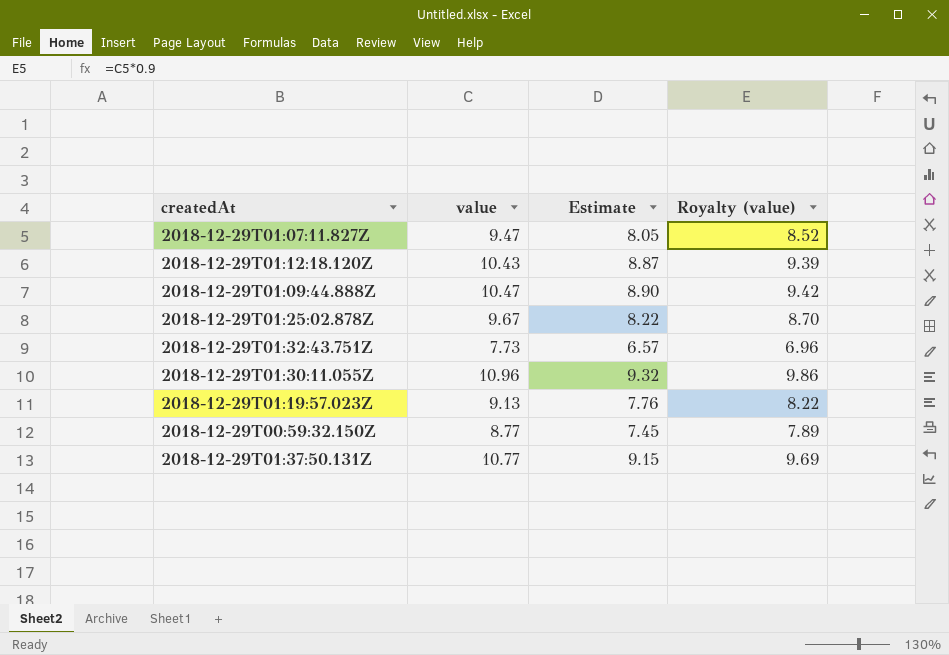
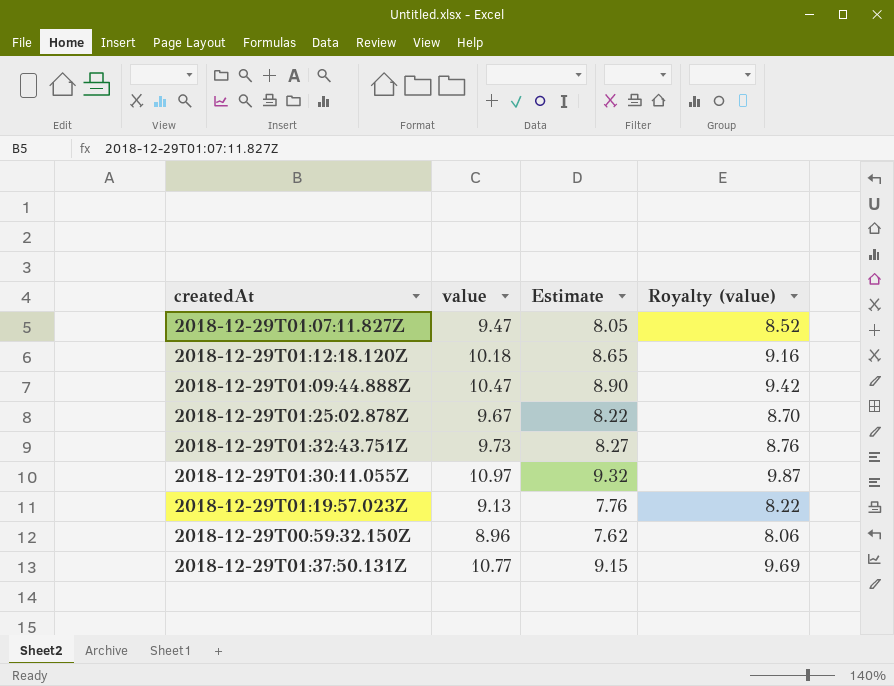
2018-12-29T01:12:18.120Z | value: 10.43 -> 10.18
2018-12-29T01:12:18.120Z | Estimate: 8.87 -> 8.65
2018-12-29T01:12:18.120Z | Royalty (value): 9.39 -> 9.16
2018-12-29T01:32:43.751Z | value: 7.73 -> 9.73
2018-12-29T01:32:43.751Z | Estimate: 6.57 -> 8.27
2018-12-29T01:32:43.751Z | Royalty (value): 6.96 -> 8.76
2018-12-29T01:30:11.055Z | value: 10.96 -> 10.97
2018-12-29T01:30:11.055Z | Royalty (value): 9.86 -> 9.87
2018-12-29T00:59:32.150Z | value: 8.77 -> 8.96
2018-12-29T00:59:32.150Z | Estimate: 7.45 -> 7.62
2018-12-29T00:59:32.150Z | Royalty (value): 7.89 -> 8.06

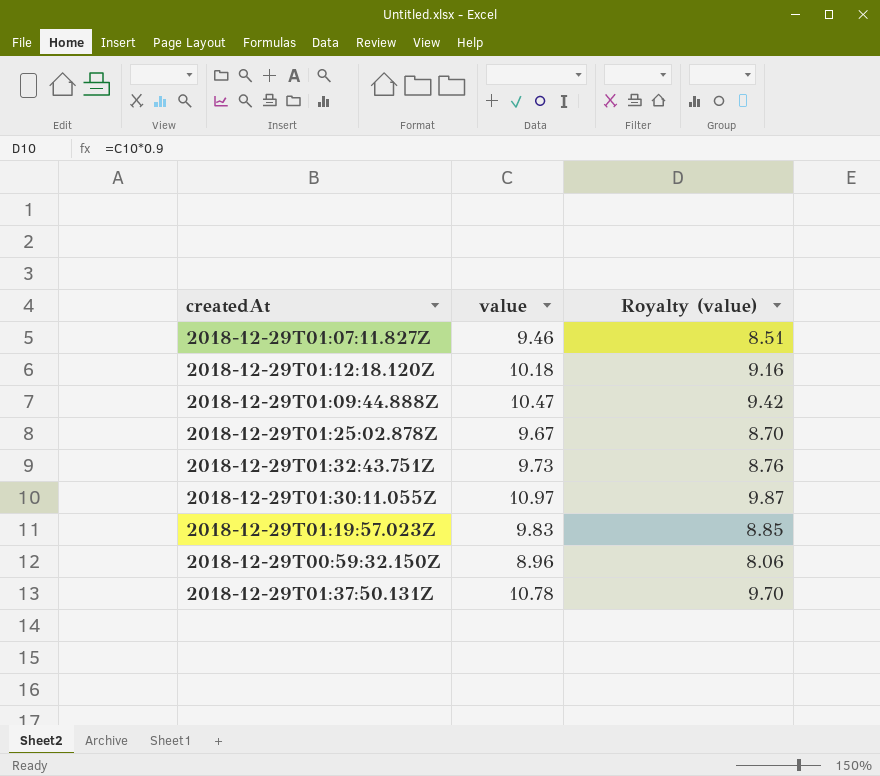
column Estimate | formula: [value] * 0.85 -> none
2018-12-29T01:07:11.827Z | value: 9.47 -> 9.46
2018-12-29T01:07:11.827Z | Royalty (value): 8.52 -> 8.51
2018-12-29T01:19:57.023Z | value: 9.13 -> 9.83
2018-12-29T01:19:57.023Z | Royalty (value): 8.22 -> 8.85
2018-12-29T01:37:50.131Z | value: 10.77 -> 10.78
2018-12-29T01:37:50.131Z | Royalty (value): 9.69 -> 9.70

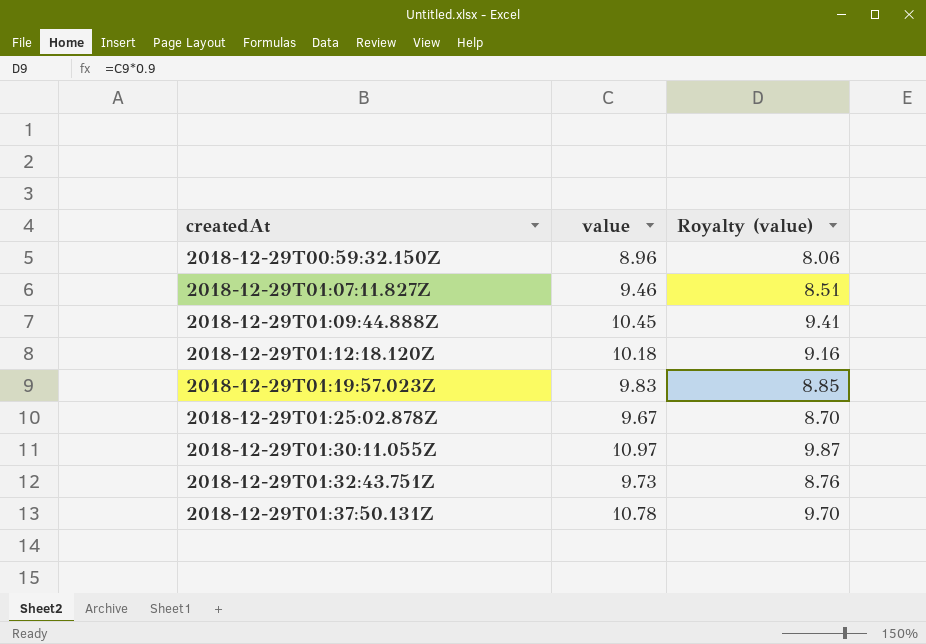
row order: none -> createdAt ascending
2018-12-29T01:09:44.888Z | value: 10.47 -> 10.45
2018-12-29T01:09:44.888Z | Royalty (value): 9.42 -> 9.41

